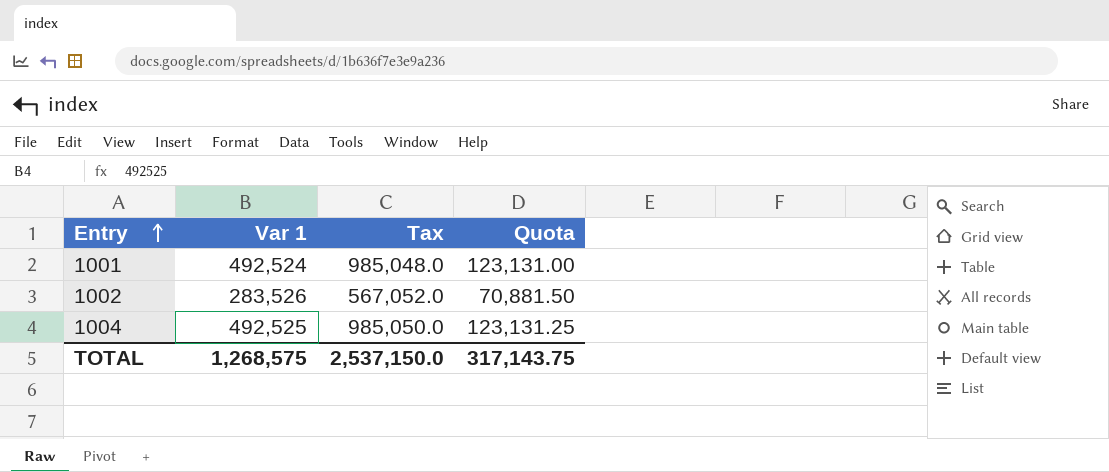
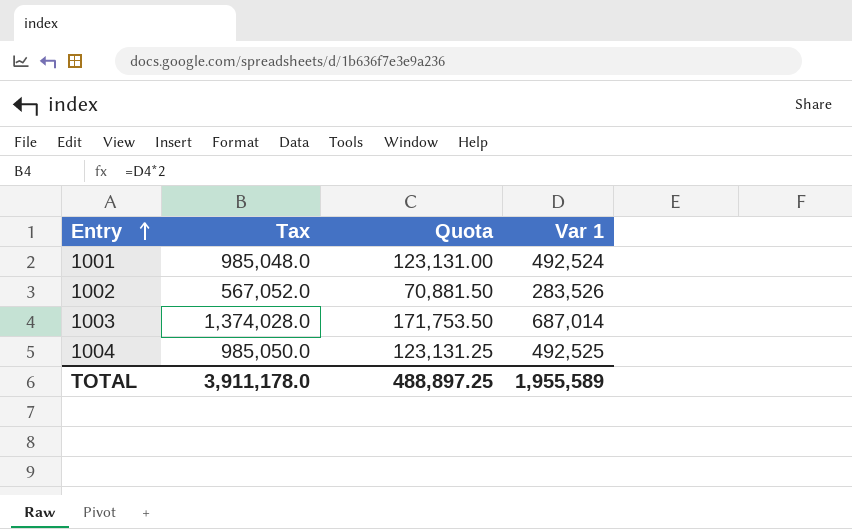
column Var 1 | position: 2 -> 4
row 1003: none -> 1,374,028.0 | 171,753.50 | 687,014
TOTAL | Tax: 2,537,150.0 -> 3,911,178.0
TOTAL | Quota: 317,143.75 -> 488,897.25
TOTAL | Var 1: 1,268,575 -> 1,955,589

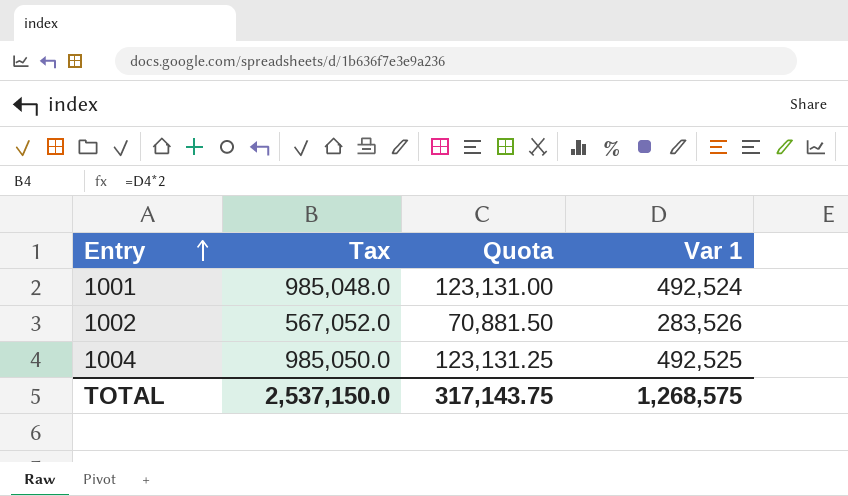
row 1003: 1,374,028.0 | 171,753.50 | 687,014 -> none
TOTAL | Tax: 3,911,178.0 -> 2,537,150.0
TOTAL | Quota: 488,897.25 -> 317,143.75
TOTAL | Var 1: 1,955,589 -> 1,268,575

